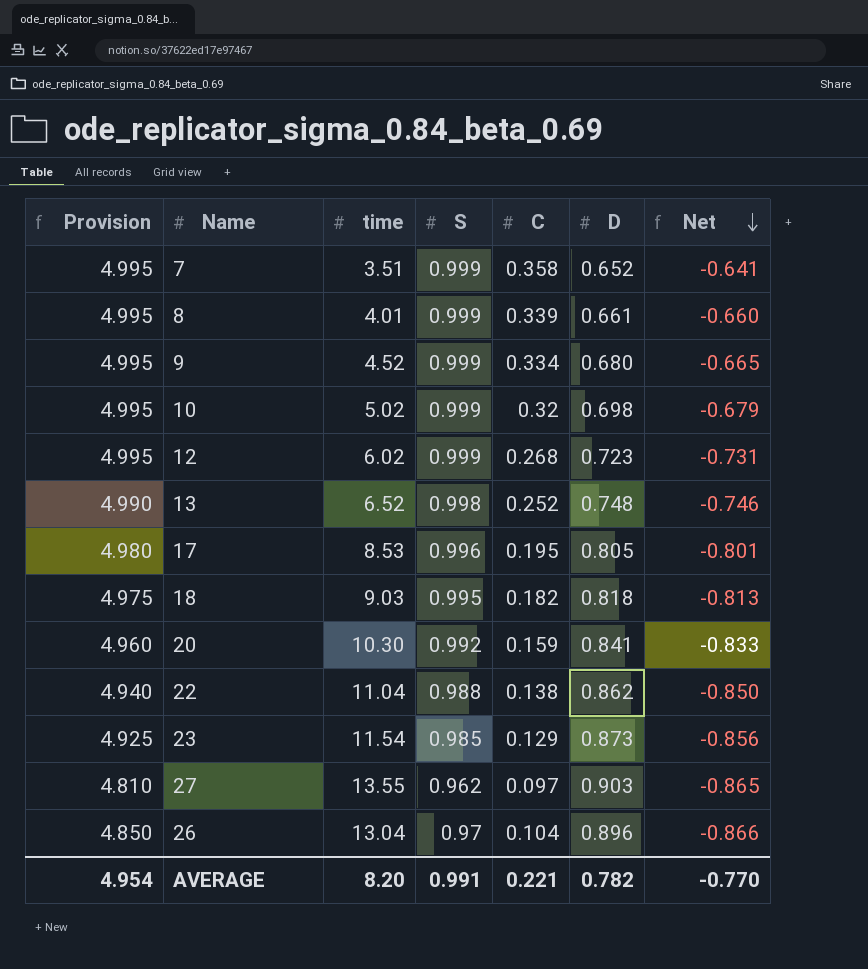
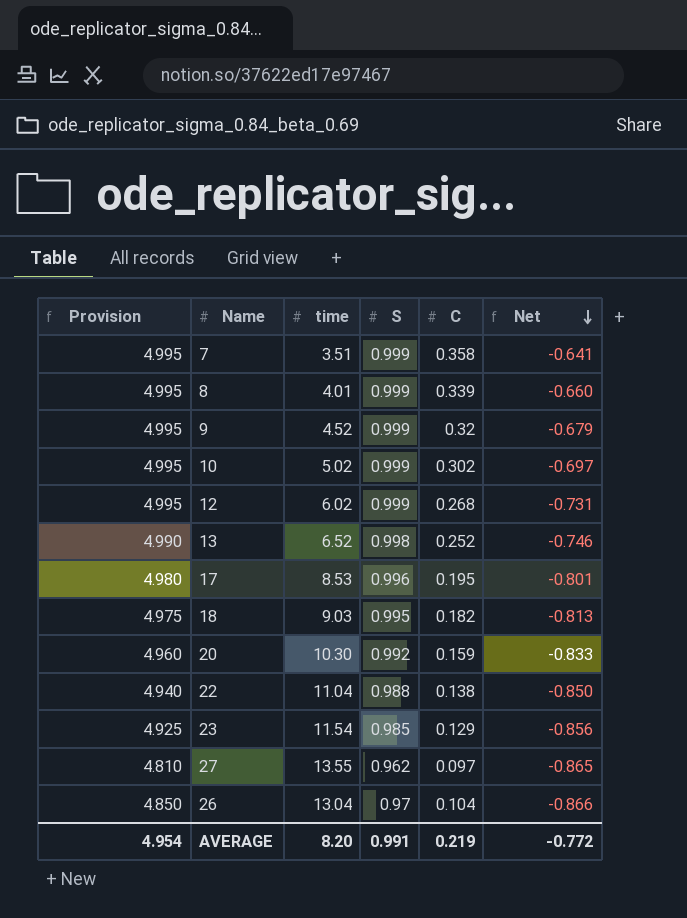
column D | position: 6 -> none
9 | C: 0.334 -> 0.32
9 | Net: -0.665 -> -0.679
10 | C: 0.32 -> 0.302
10 | Net: -0.679 -> -0.697
AVERAGE | C: 0.221 -> 0.219
AVERAGE | Net: -0.770 -> -0.772

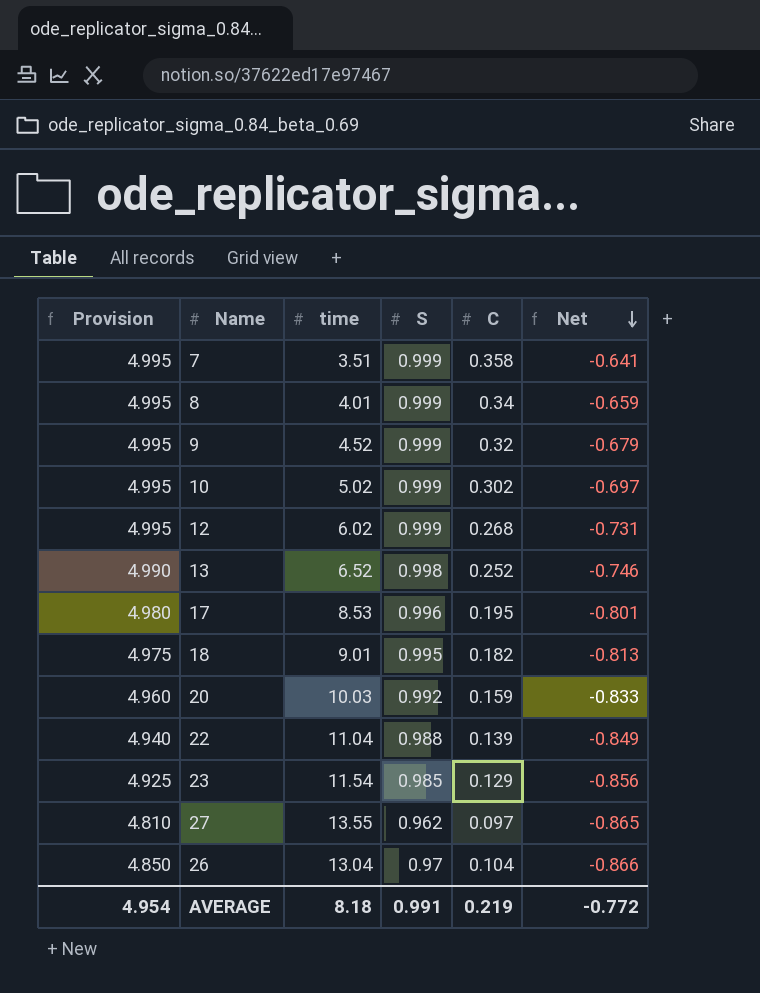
8 | C: 0.339 -> 0.34
8 | Net: -0.660 -> -0.659
18 | time: 9.03 -> 9.01
20 | time: 10.30 -> 10.03
22 | C: 0.138 -> 0.139
22 | Net: -0.850 -> -0.849
AVERAGE | time: 8.20 -> 8.18

